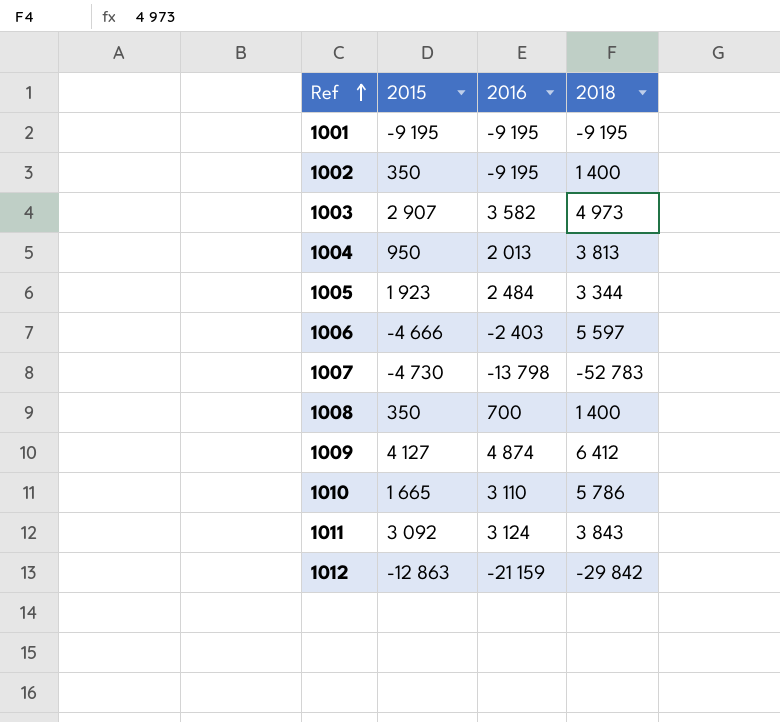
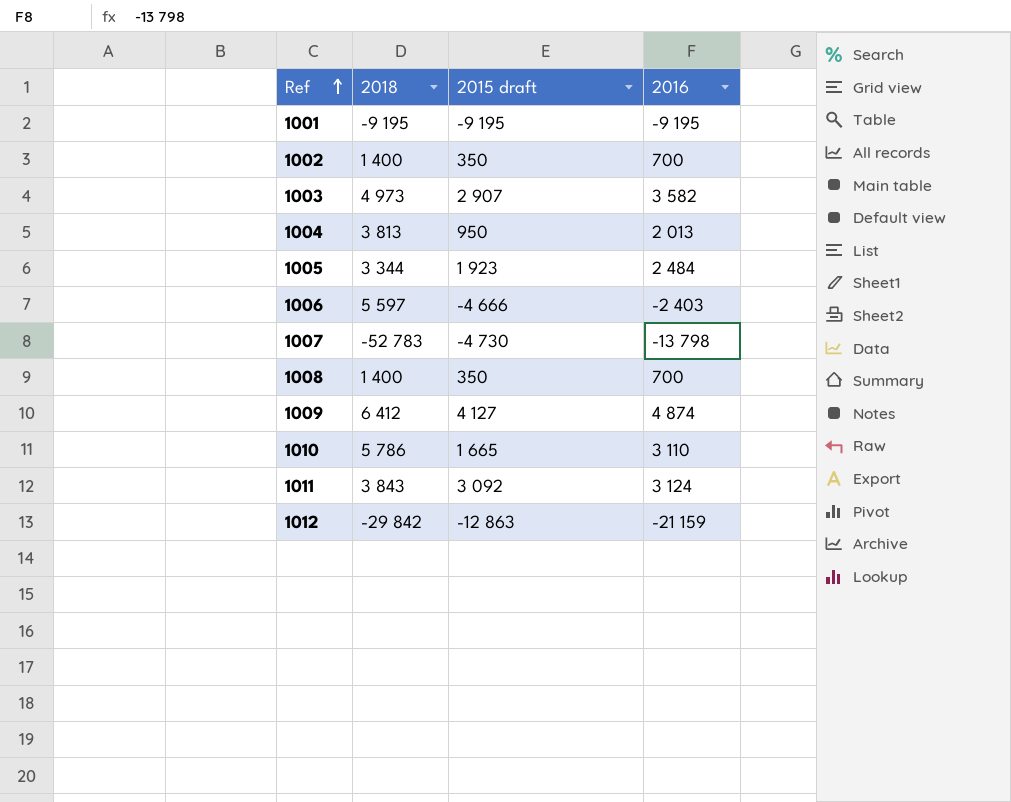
column 2018 | position: 4 -> 2
column name: 2015 -> 2015 draft
1002 | 2016: -9 195 -> 700

